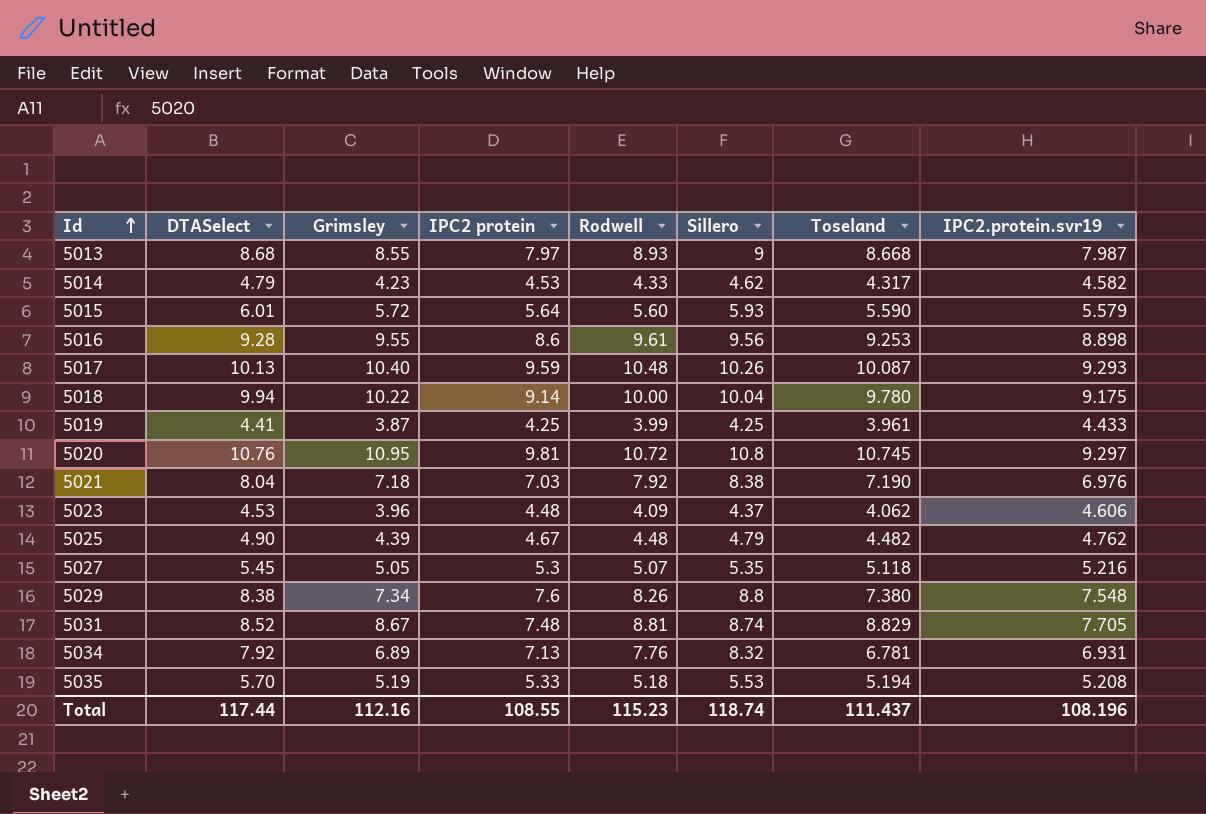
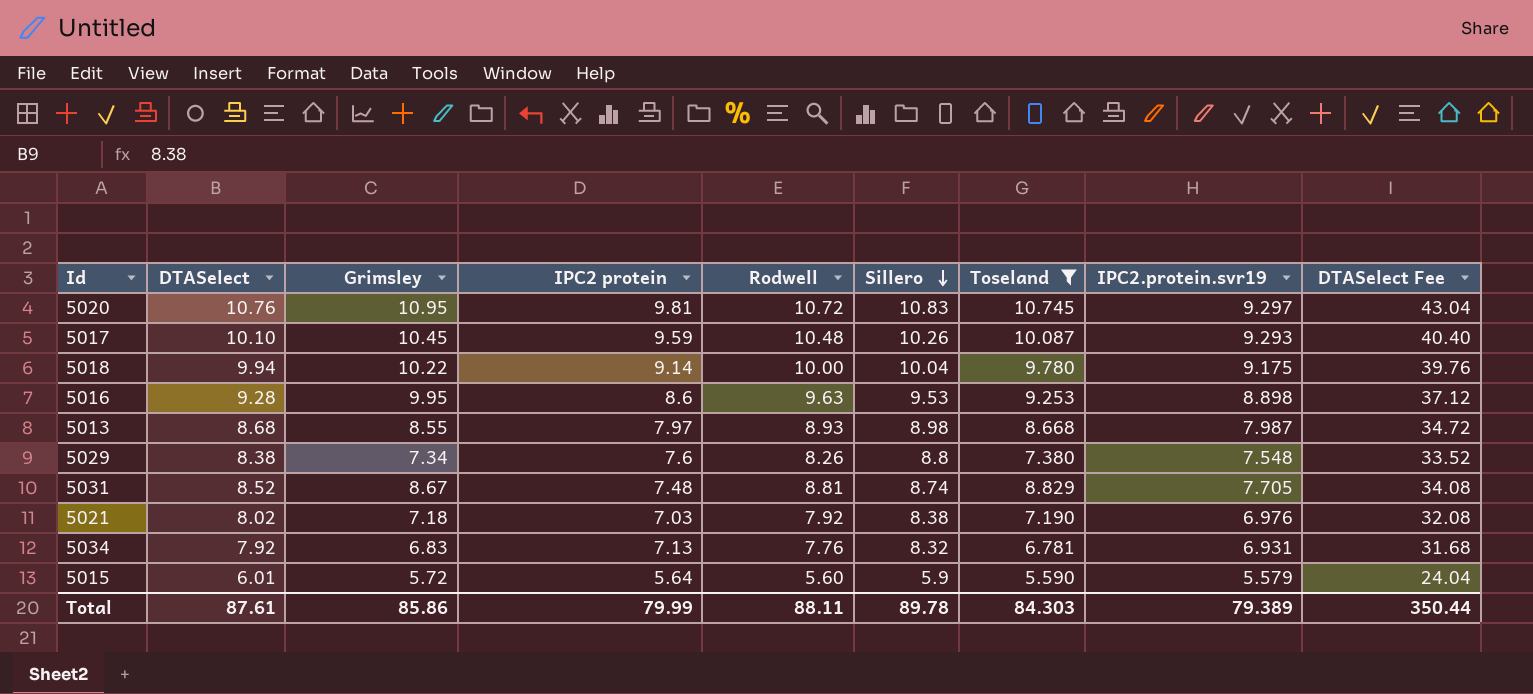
filter: none -> Toseland >= 5.590
row order: Id ascending -> Sillero descending
column DTASelect Fee | formula: none -> [DTASelect] * 4
5020 | Sillero: 10.8 -> 10.83
5017 | DTASelect: 10.13 -> 10.10
5017 | Grimsley: 10.40 -> 10.45
5016 | Grimsley: 9.55 -> 9.95
5016 | Rodwell: 9.61 -> 9.63
5016 | Sillero: 9.56 -> 9.53
5013 | Sillero: 9 -> 8.98
5021 | DTASelect: 8.04 -> 8.02
5034 | Grimsley: 6.89 -> 6.83
5015 | Sillero: 5.93 -> 5.9
Total | DTASelect: 117.44 -> 87.61
Total | Grimsley: 112.16 -> 85.86
Total | IPC2 protein: 108.55 -> 79.99
Total | Rodwell: 115.23 -> 88.11
Total | Sillero: 118.74 -> 89.78
Total | Toseland: 111.437 -> 84.303
Total | IPC2.protein.svr19: 108.196 -> 79.389

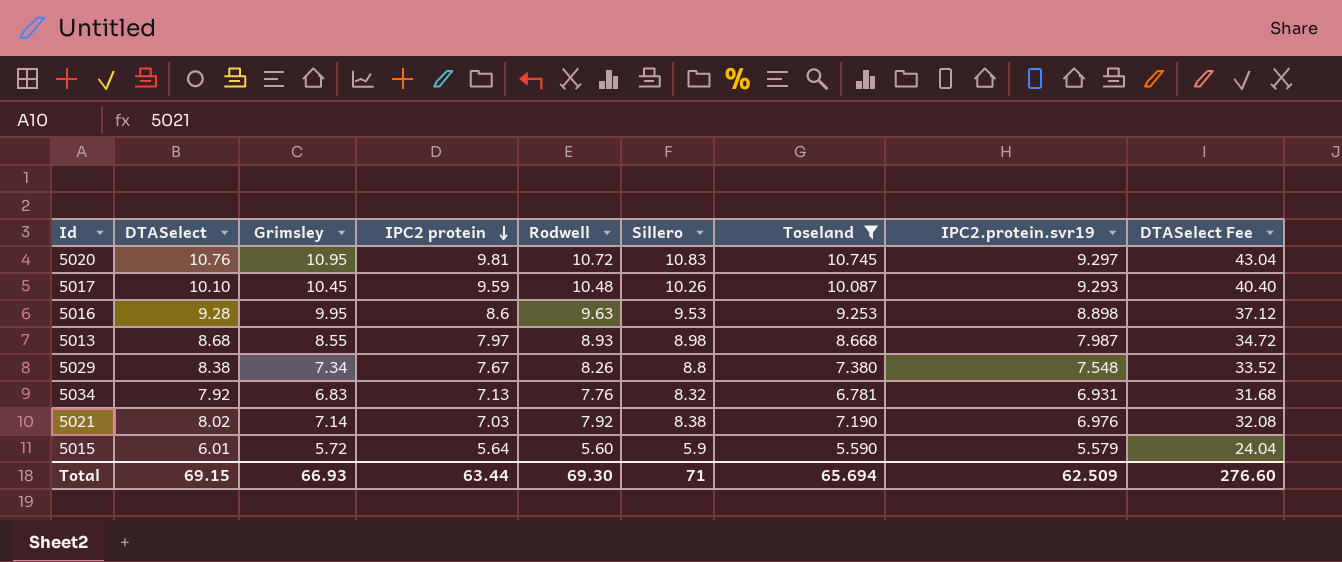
row order: Sillero descending -> IPC2 protein descending
row 5018: 9.94 | 10.22 | 9.14 | 10.00 | 10.04 | 9.780 | 9.175 | 39.76 -> none
row 5031: 8.52 | 8.67 | 7.48 | 8.81 | 8.74 | 8.829 | 7.705 | 34.08 -> none
5029 | IPC2 protein: 7.6 -> 7.67
5021 | Grimsley: 7.18 -> 7.14
Total | DTASelect: 87.61 -> 69.15
Total | Grimsley: 85.86 -> 66.93
Total | IPC2 protein: 79.99 -> 63.44
Total | Rodwell: 88.11 -> 69.30
Total | Sillero: 89.78 -> 71
Total | Toseland: 84.303 -> 65.694
Total | IPC2.protein.svr19: 79.389 -> 62.509
Total | DTASelect Fee: 350.44 -> 276.60

